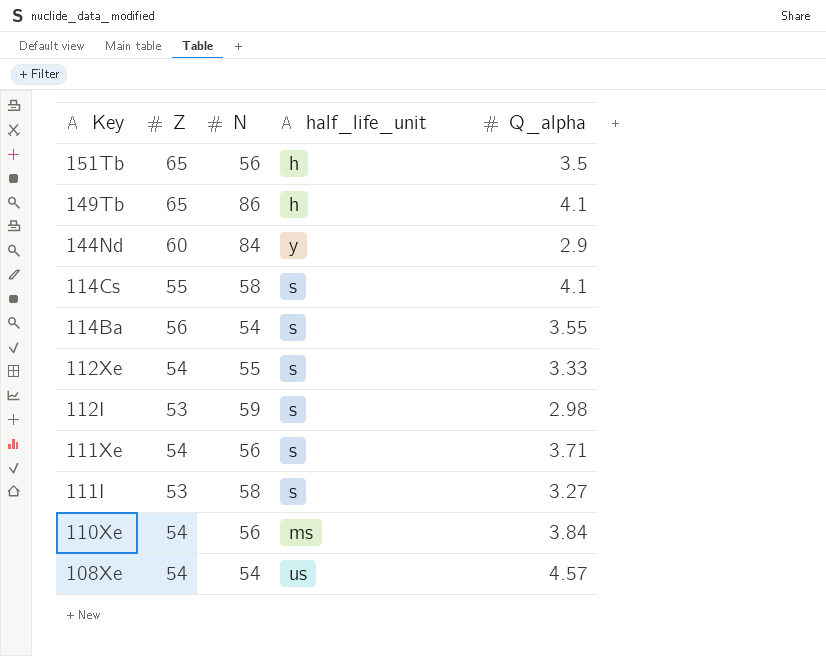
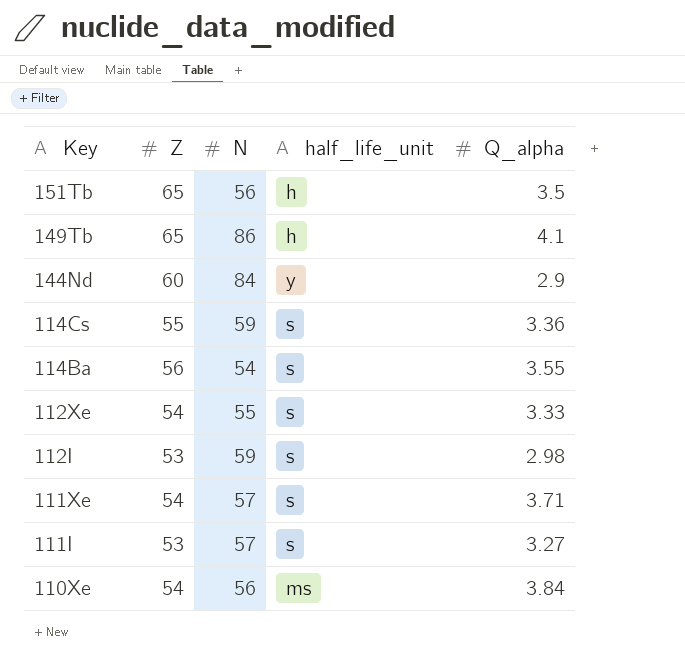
row 108Xe: 54 | 54 | us | 4.57 -> none
114Cs | N: 58 -> 59
114Cs | Q_alpha: 4.1 -> 3.36
111Xe | N: 56 -> 57
111I | N: 58 -> 57

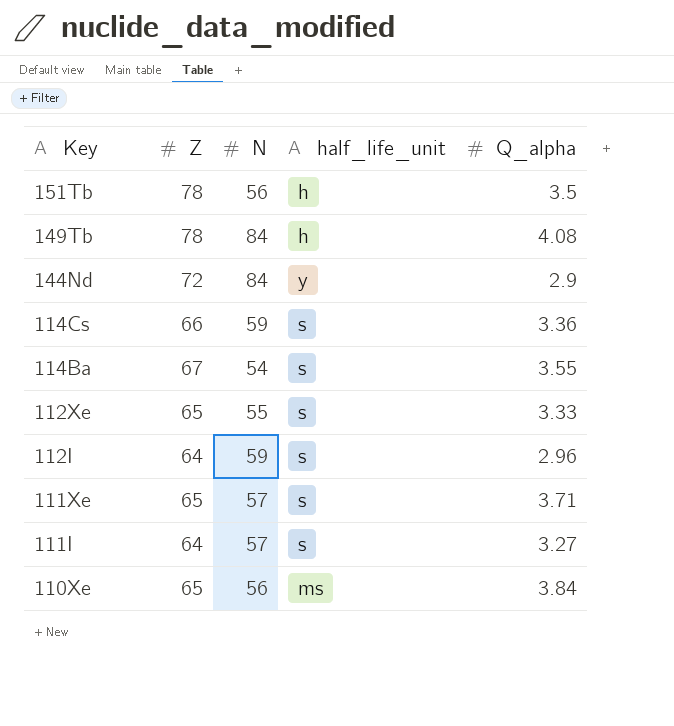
151Tb | Z: 65 -> 78
149Tb | Z: 65 -> 78
149Tb | N: 86 -> 84
149Tb | Q_alpha: 4.1 -> 4.08
144Nd | Z: 60 -> 72
114Cs | Z: 55 -> 66
114Ba | Z: 56 -> 67
112Xe | Z: 54 -> 65
112I | Z: 53 -> 64
112I | Q_alpha: 2.98 -> 2.96
111Xe | Z: 54 -> 65
111I | Z: 53 -> 64
110Xe | Z: 54 -> 65

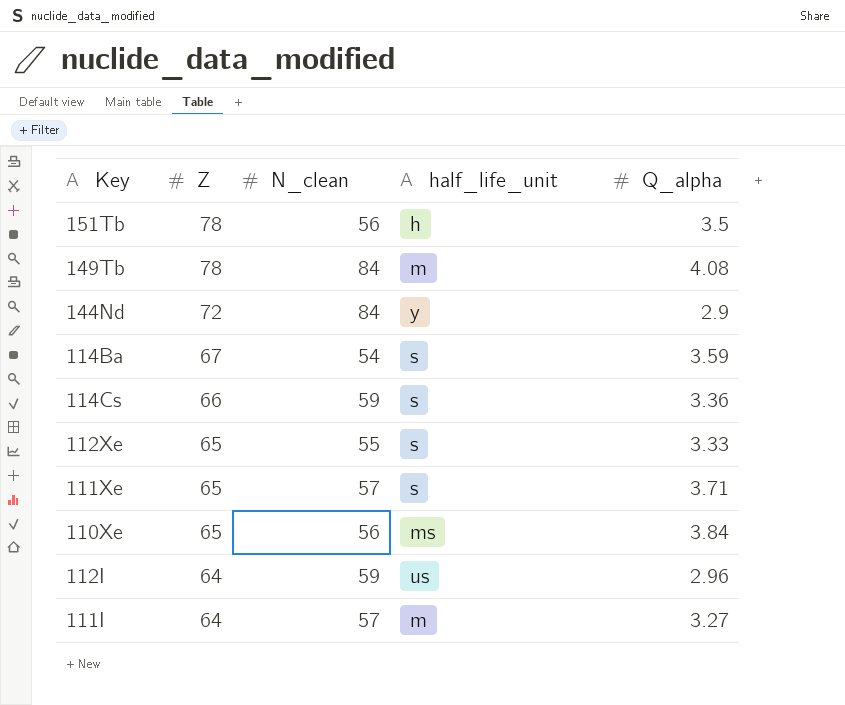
row order: Key descending -> Z descending
column name: N -> N_clean
149Tb | half_life_unit: h -> m
114Ba | Q_alpha: 3.55 -> 3.59
112I | half_life_unit: s -> us
111I | half_life_unit: s -> m

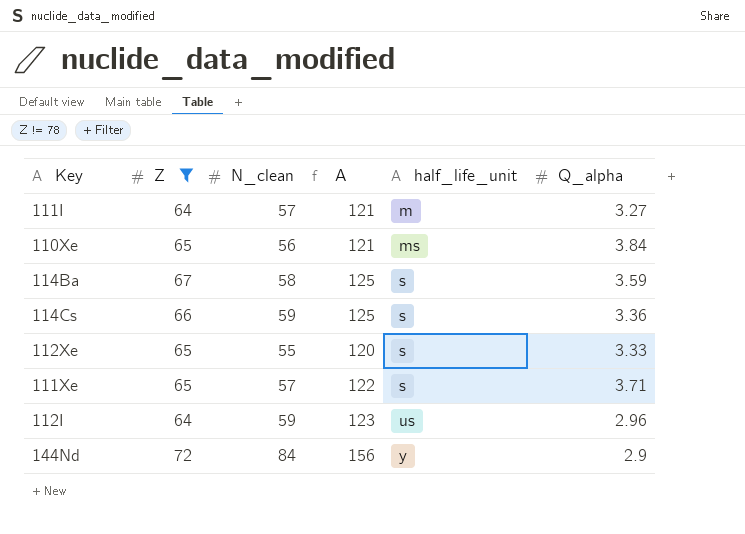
filter: none -> Z != 78
row order: Z descending -> half_life_unit ascending
column A | formula: none -> [Z] + [N_clean]
114Ba | N_clean: 54 -> 58

